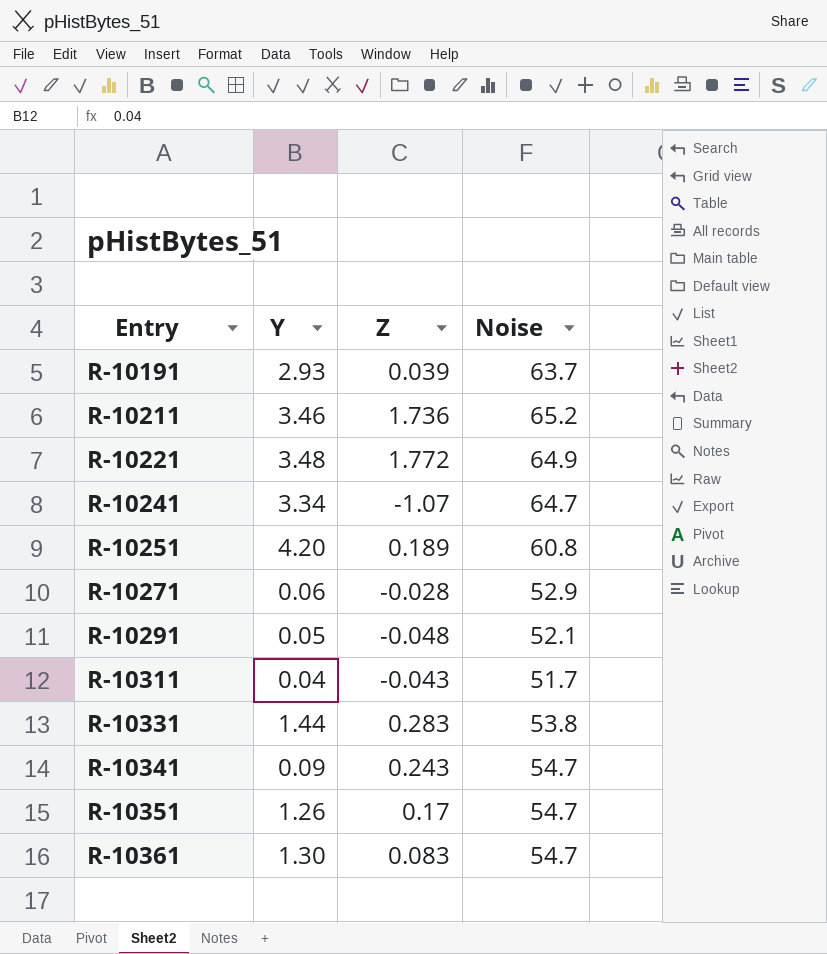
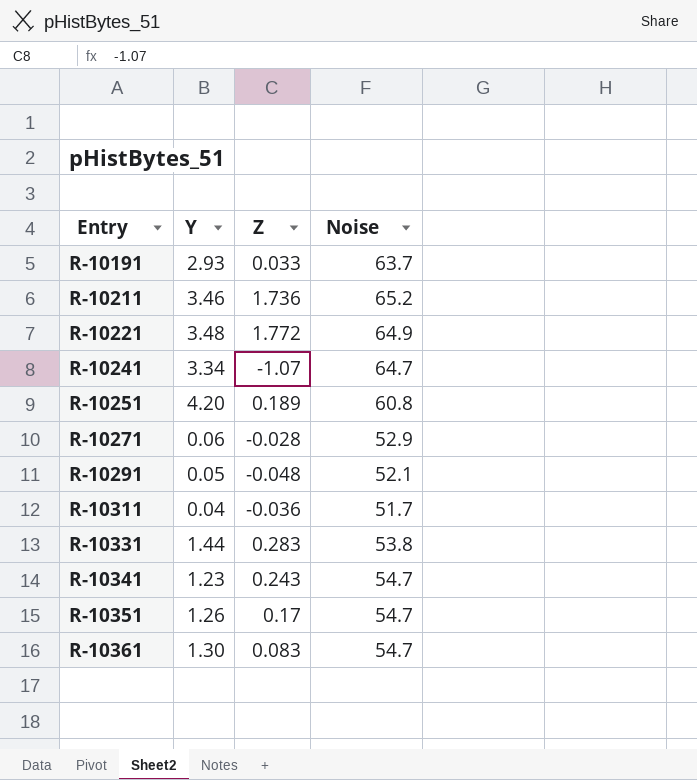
R-10191 | Z: 0.039 -> 0.033
R-10311 | Z: -0.043 -> -0.036
R-10341 | Y: 0.09 -> 1.23

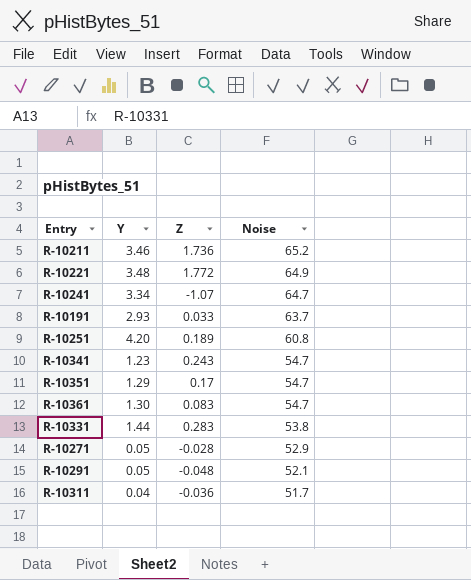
row order: Entry ascending -> Noise descending
R-10351 | Y: 1.26 -> 1.29
R-10271 | Y: 0.06 -> 0.05

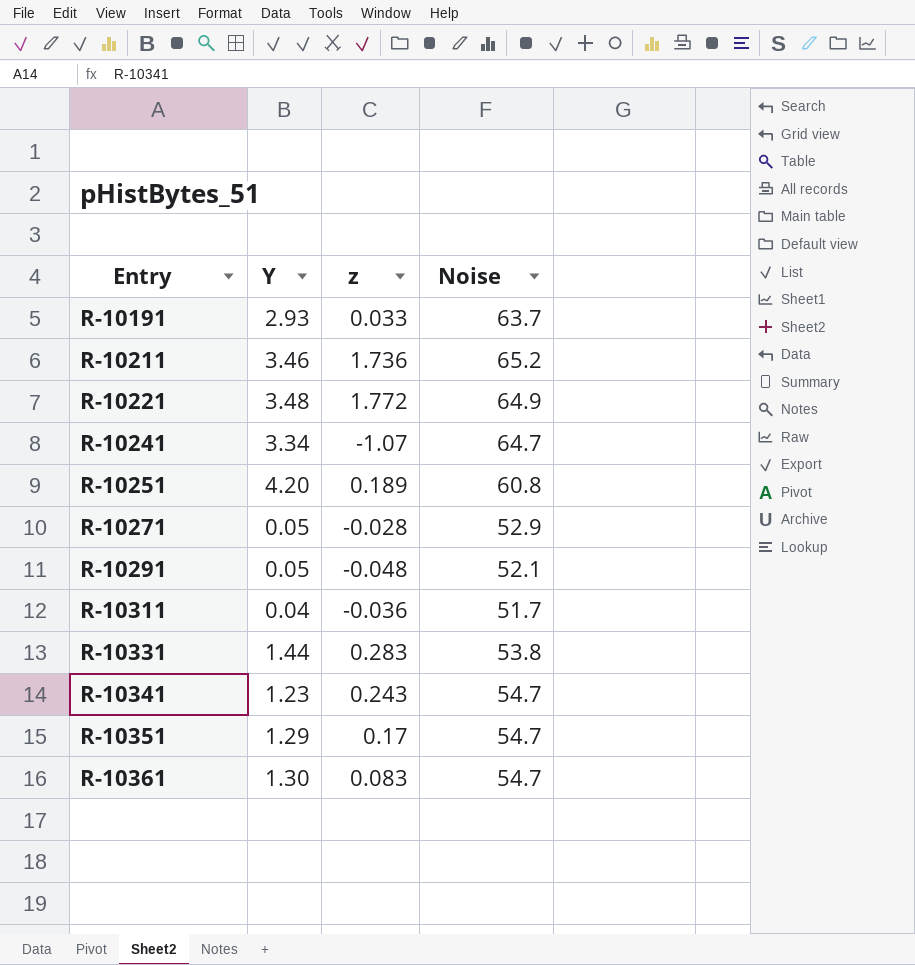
row order: Noise descending -> Entry ascending
column name: Z -> z

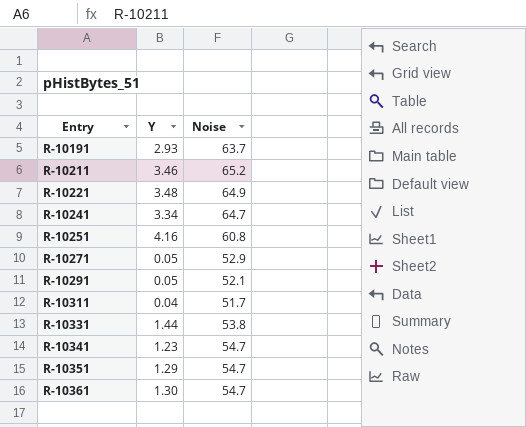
column z | position: 3 -> none
R-10251 | Y: 4.20 -> 4.16

